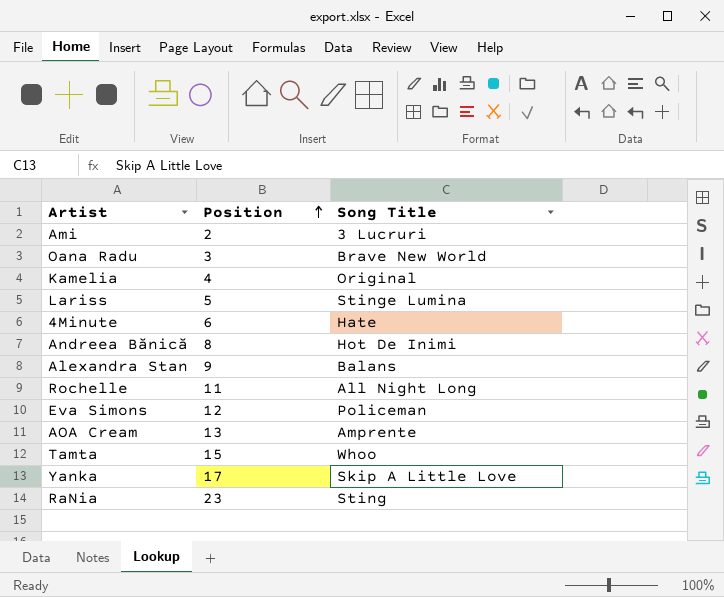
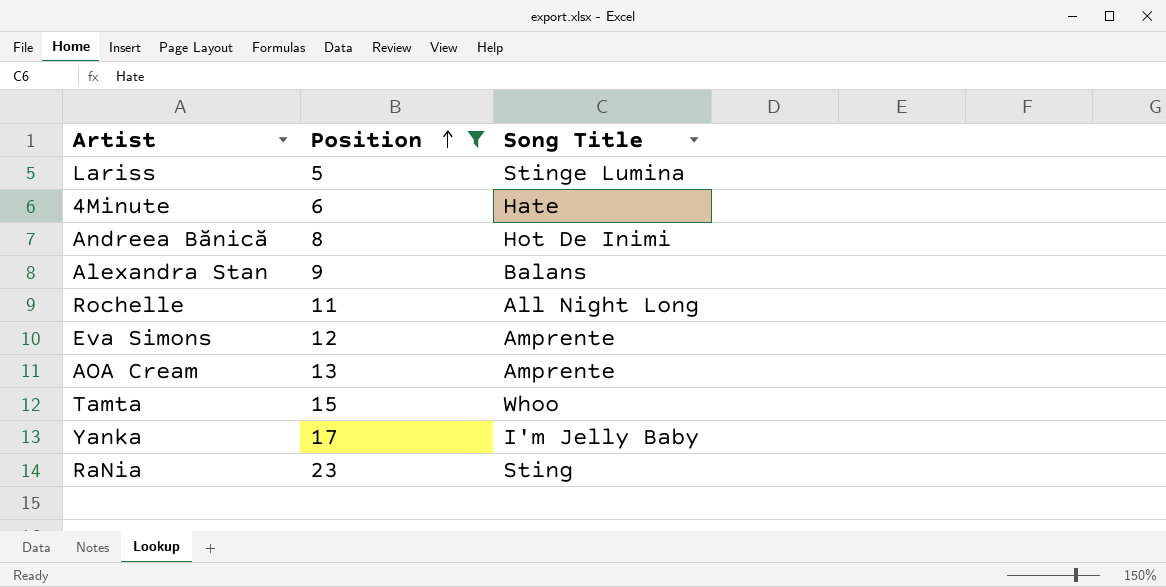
filter: none -> Position >= 5
Eva Simons | Song Title: Policeman -> Amprente
Yanka | Song Title: Skip A Little Love -> I'm Jelly Baby

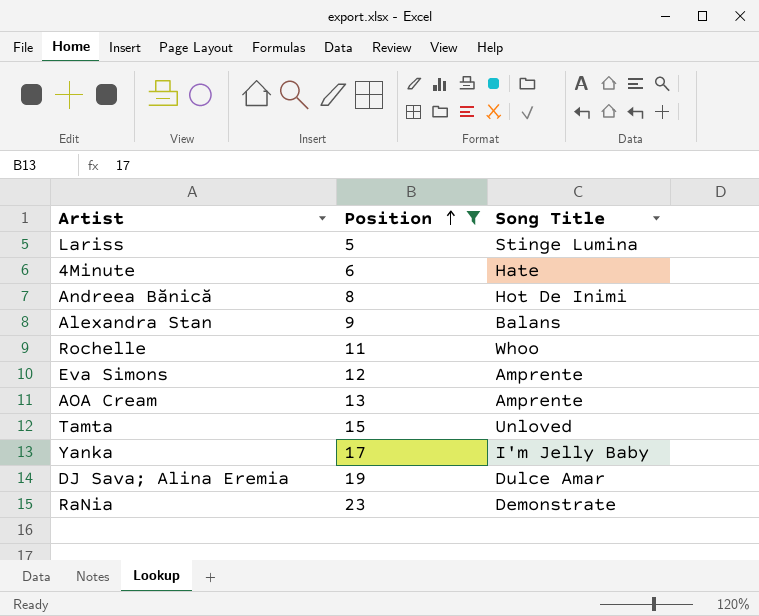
Rochelle | Song Title: All Night Long -> Whoo
Tamta | Song Title: Whoo -> Unloved
row DJ Sava; Alina Eremia: none -> 19 | Dulce Amar
RaNia | Song Title: Sting -> Demonstrate

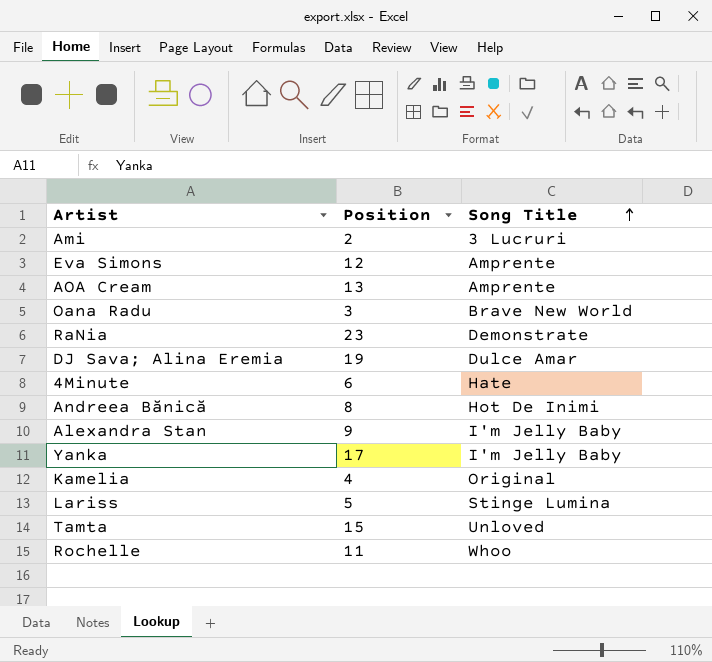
filter: Position >= 5 -> none
row order: Position ascending -> Song Title ascending
Alexandra Stan | Song Title: Balans -> I'm Jelly Baby

